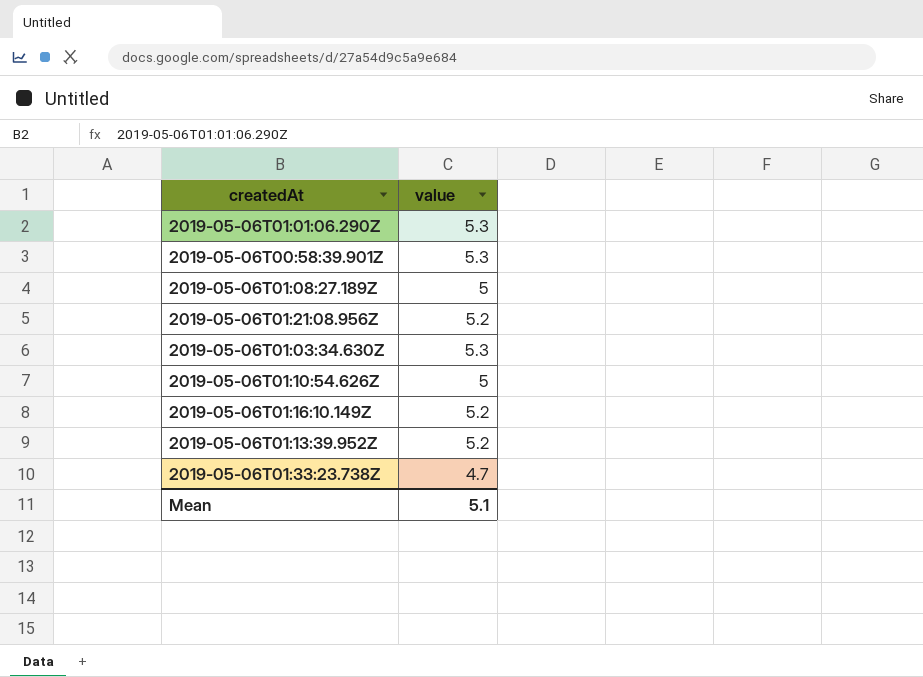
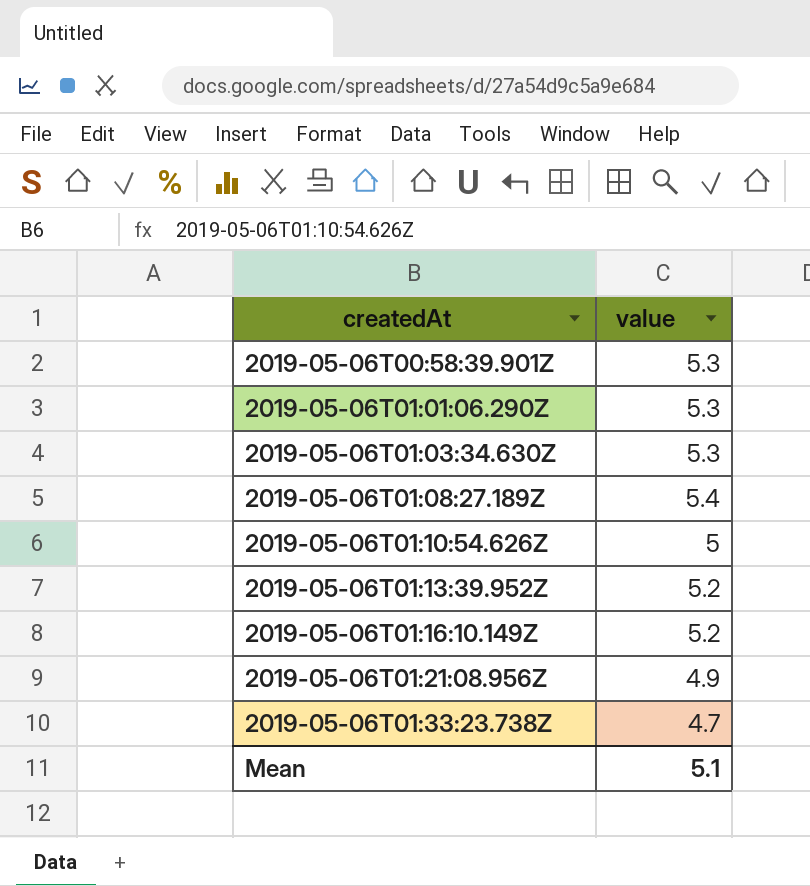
row order: none -> createdAt ascending
2019-05-06T01:08:27.189Z | value: 5 -> 5.4
2019-05-06T01:21:08.956Z | value: 5.2 -> 4.9

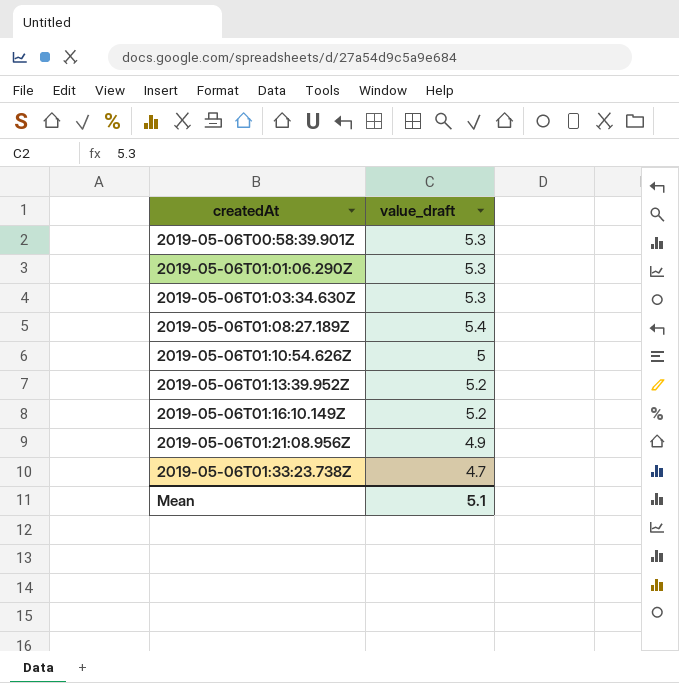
column name: value -> value_draft

